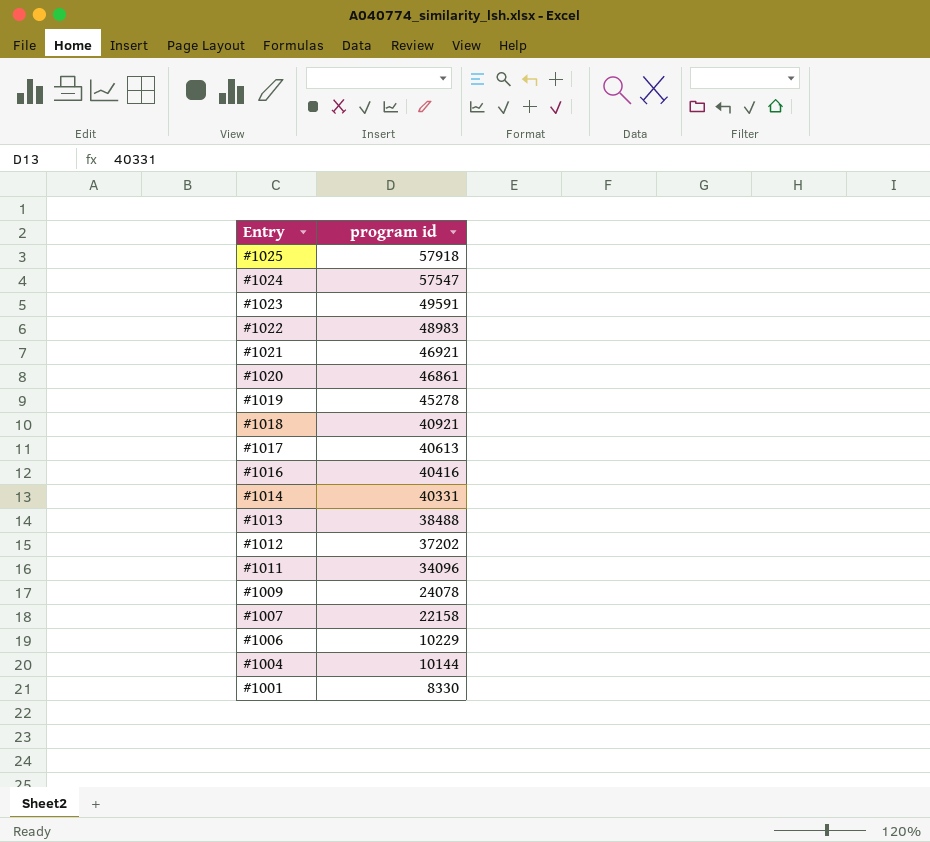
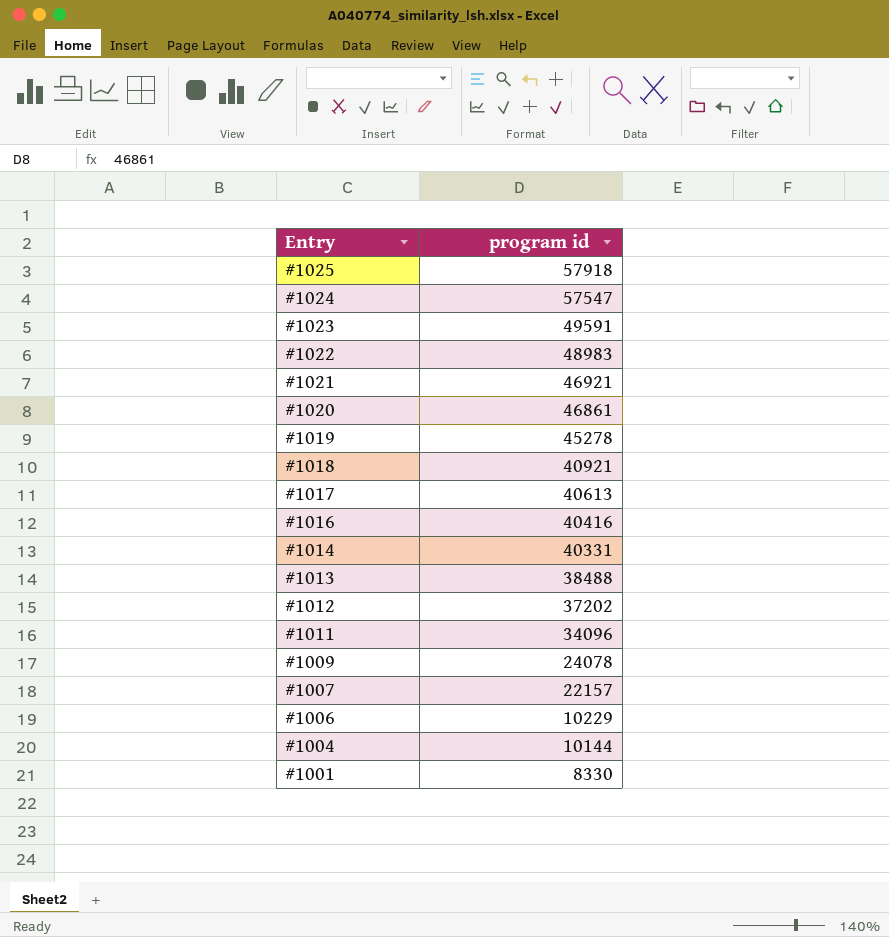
#1007 | program id: 22158 -> 22157

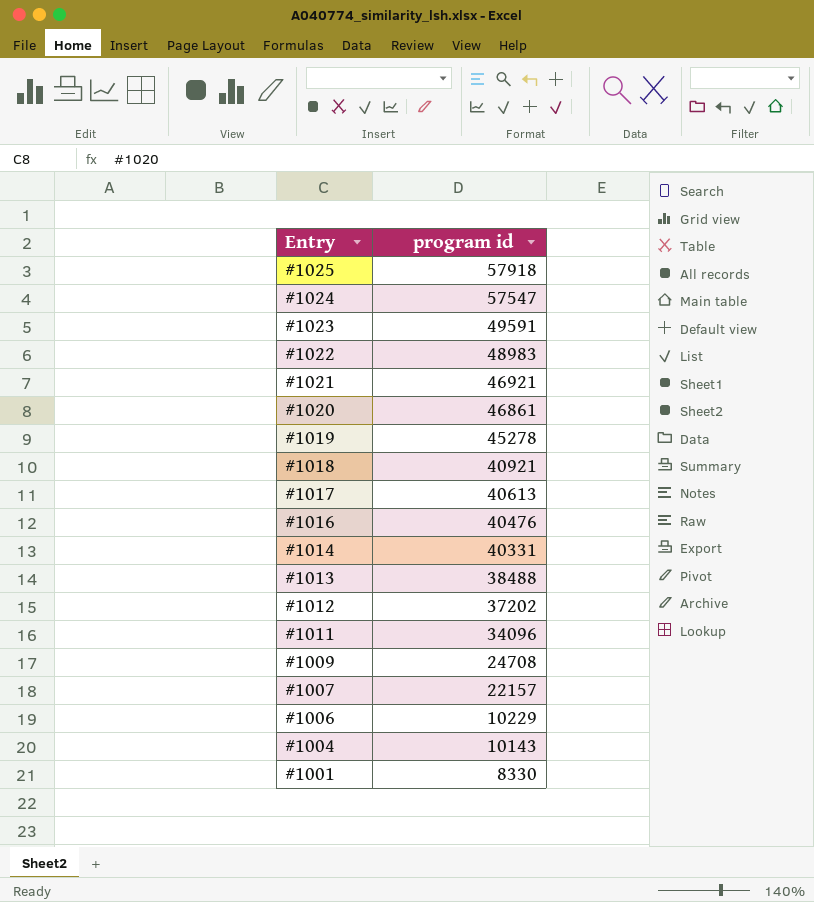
#1016 | program id: 40416 -> 40476
#1009 | program id: 24078 -> 24708
#1004 | program id: 10144 -> 10143

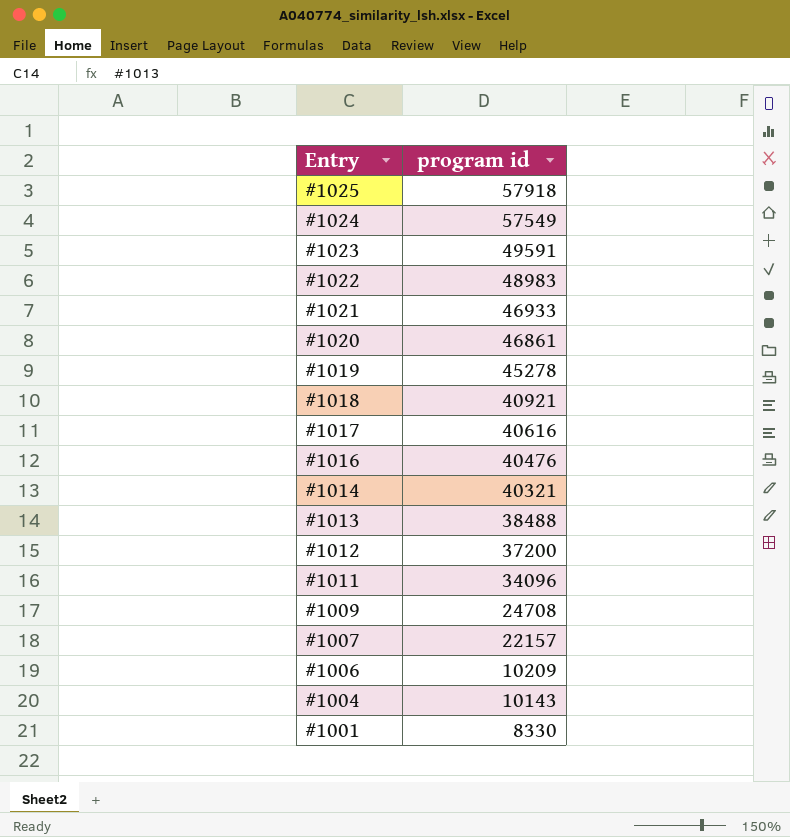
#1024 | program id: 57547 -> 57549
#1021 | program id: 46921 -> 46933
#1017 | program id: 40613 -> 40616
#1014 | program id: 40331 -> 40321
#1012 | program id: 37202 -> 37200
#1006 | program id: 10229 -> 10209

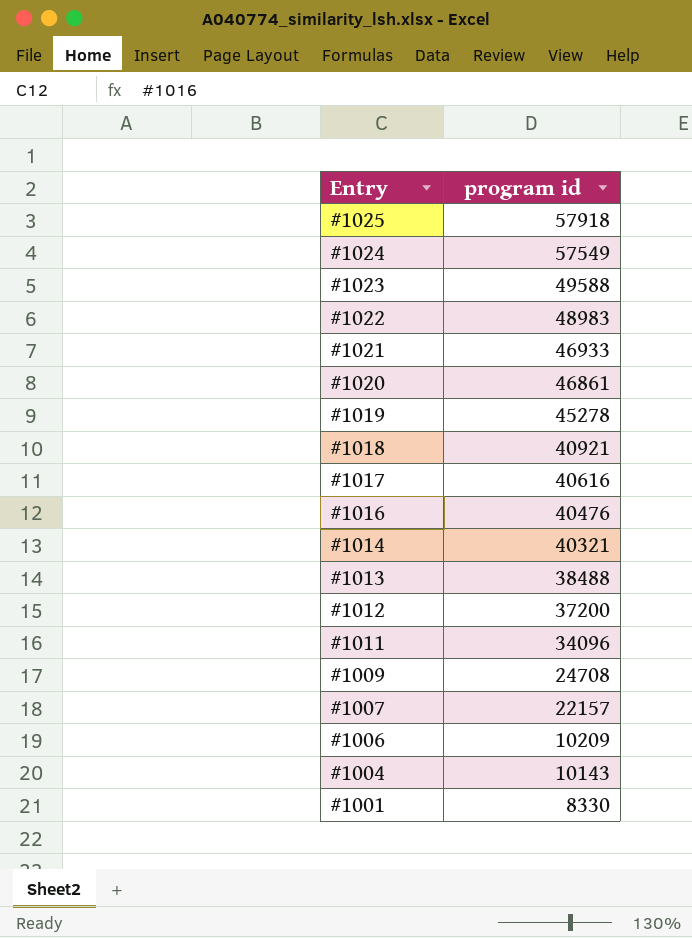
#1023 | program id: 49591 -> 49588

